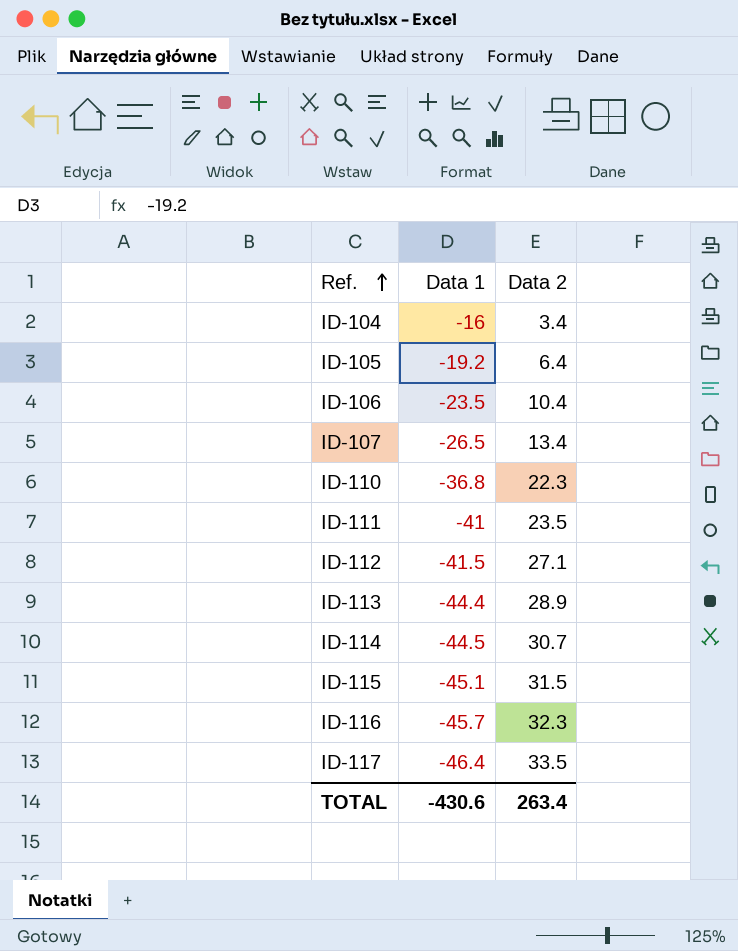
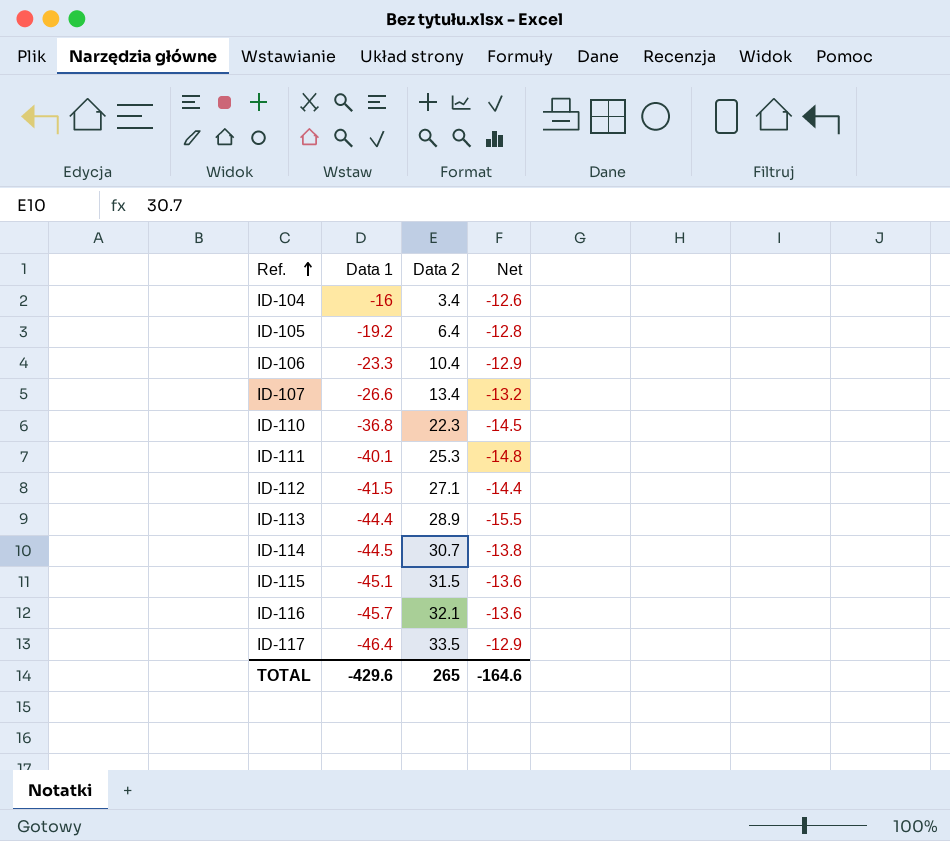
column Net | formula: none -> [Data 1] + [Data 2]
ID-106 | Data 1: -23.5 -> -23.3
ID-107 | Data 1: -26.5 -> -26.6
ID-111 | Data 1: -41 -> -40.1
ID-111 | Data 2: 23.5 -> 25.3
ID-116 | Data 2: 32.3 -> 32.1
TOTAL | Data 1: -430.6 -> -429.6
TOTAL | Data 2: 263.4 -> 265

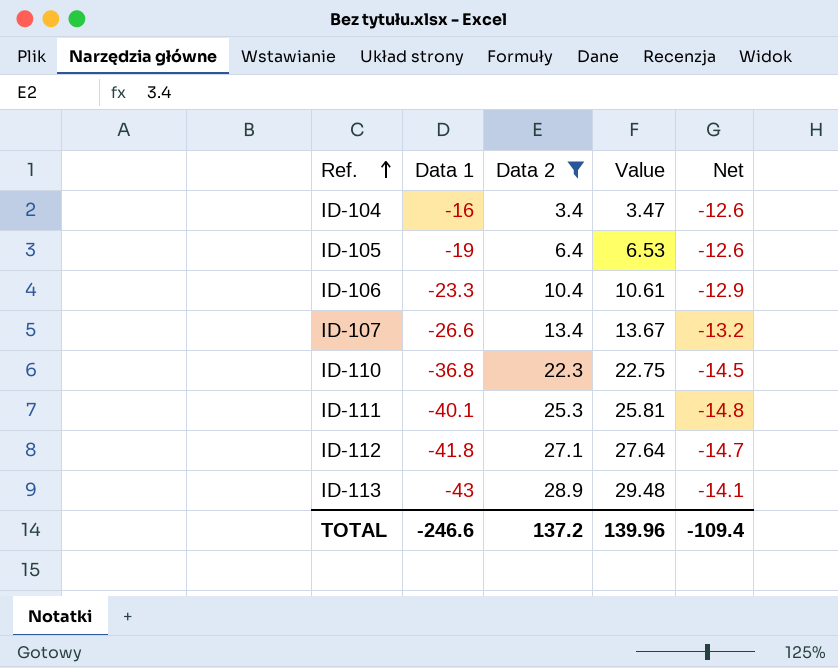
filter: none -> Data 2 <= 28.9
column Value | formula: none -> [Data 2] * 1.02
ID-105 | Data 1: -19.2 -> -19
ID-105 | Net: -12.8 -> -12.6
ID-112 | Data 1: -41.5 -> -41.8
ID-112 | Net: -14.4 -> -14.7
ID-113 | Data 1: -44.4 -> -43
ID-113 | Net: -15.5 -> -14.1
TOTAL | Data 1: -429.6 -> -246.6
TOTAL | Data 2: 265 -> 137.2
TOTAL | Net: -164.6 -> -109.4

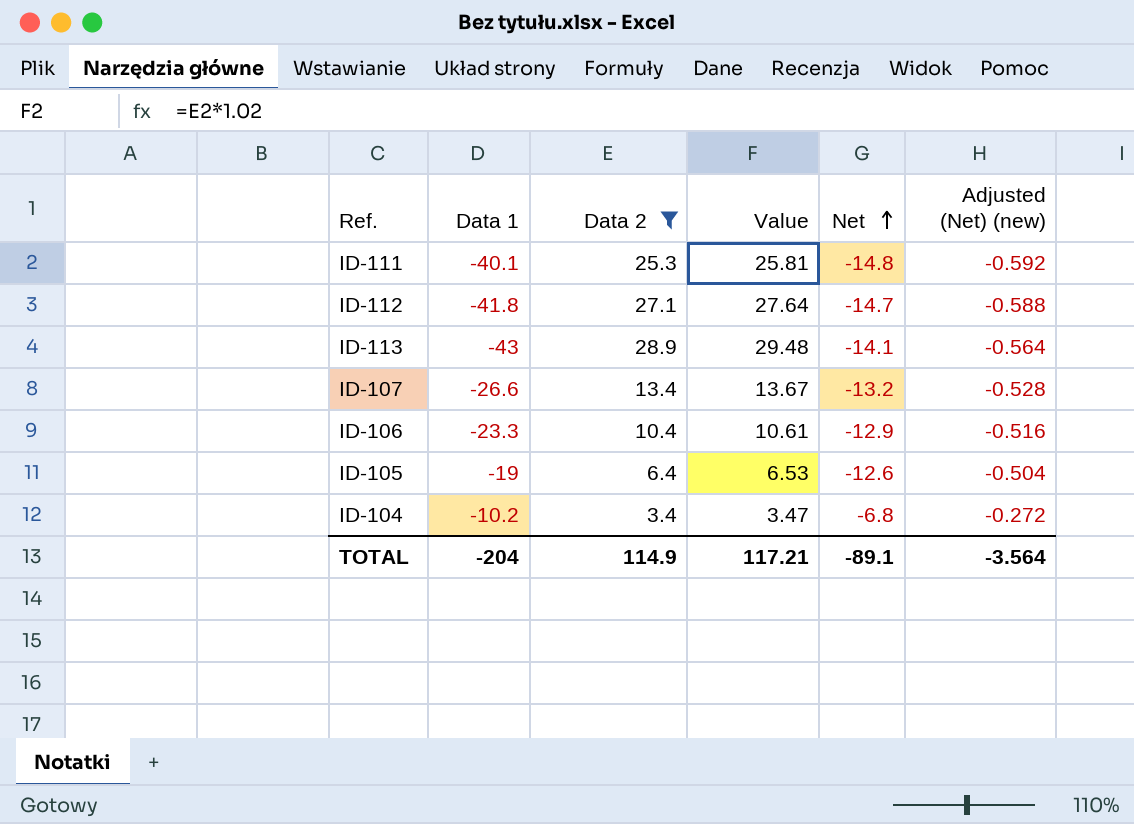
row order: Ref. ascending -> Net ascending
column Adjusted (Net) (new) | formula: none -> [Net] * 0.04
row ID-110: -36.8 | 22.3 | 22.75 | -14.5 -> none
ID-104 | Data 1: -16 -> -10.2
ID-104 | Net: -12.6 -> -6.8
TOTAL | Data 1: -246.6 -> -204
TOTAL | Data 2: 137.2 -> 114.9
TOTAL | Value: 139.96 -> 117.21
TOTAL | Net: -109.4 -> -89.1

